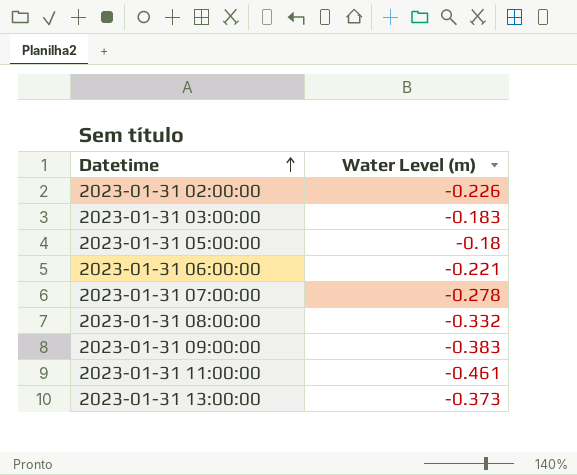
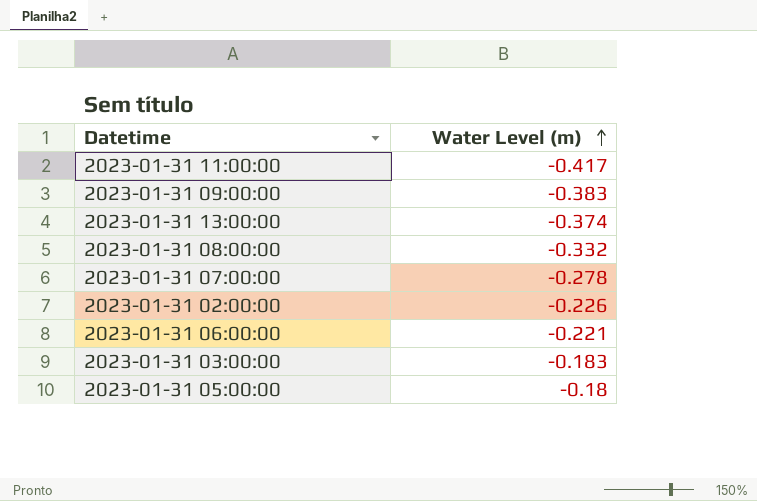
row order: Datetime ascending -> Water Level (m) ascending
2023-01-31 11:00:00 | Water Level (m): -0.461 -> -0.417
2023-01-31 13:00:00 | Water Level (m): -0.373 -> -0.374

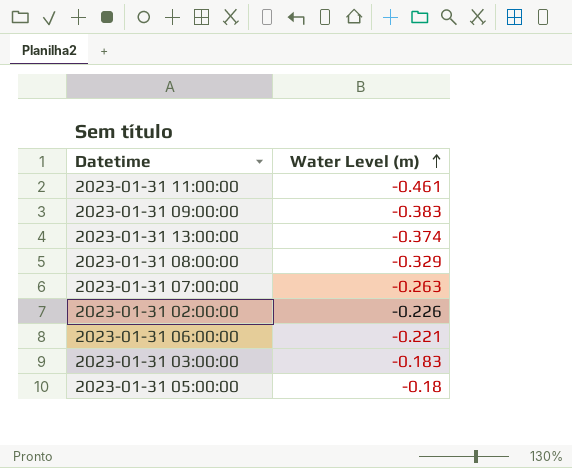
2023-01-31 11:00:00 | Water Level (m): -0.417 -> -0.461
2023-01-31 08:00:00 | Water Level (m): -0.332 -> -0.329
2023-01-31 07:00:00 | Water Level (m): -0.278 -> -0.263

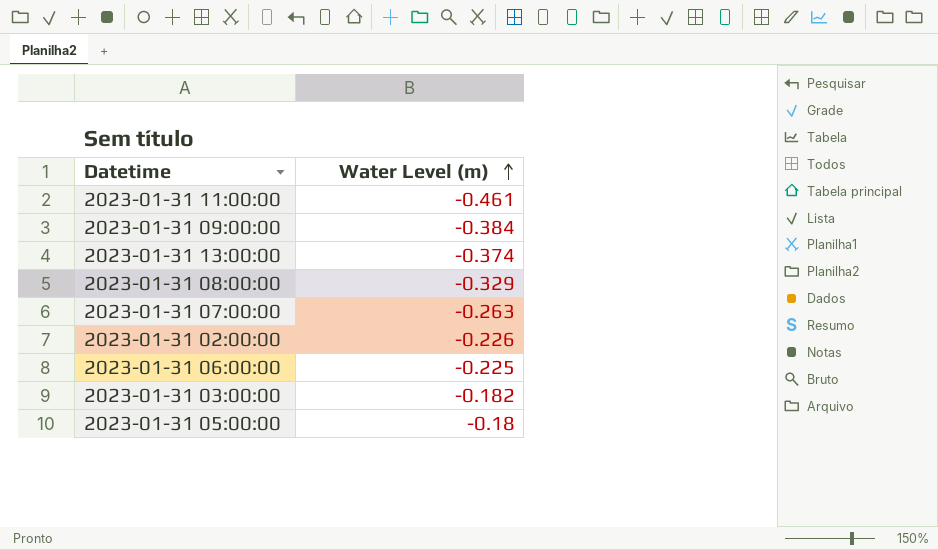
2023-01-31 09:00:00 | Water Level (m): -0.383 -> -0.384
2023-01-31 06:00:00 | Water Level (m): -0.221 -> -0.225
2023-01-31 03:00:00 | Water Level (m): -0.183 -> -0.182

